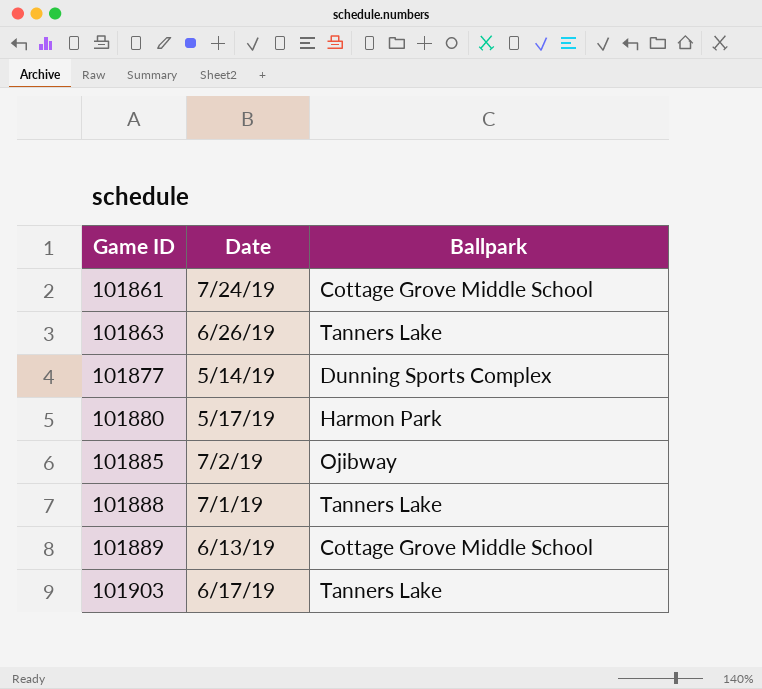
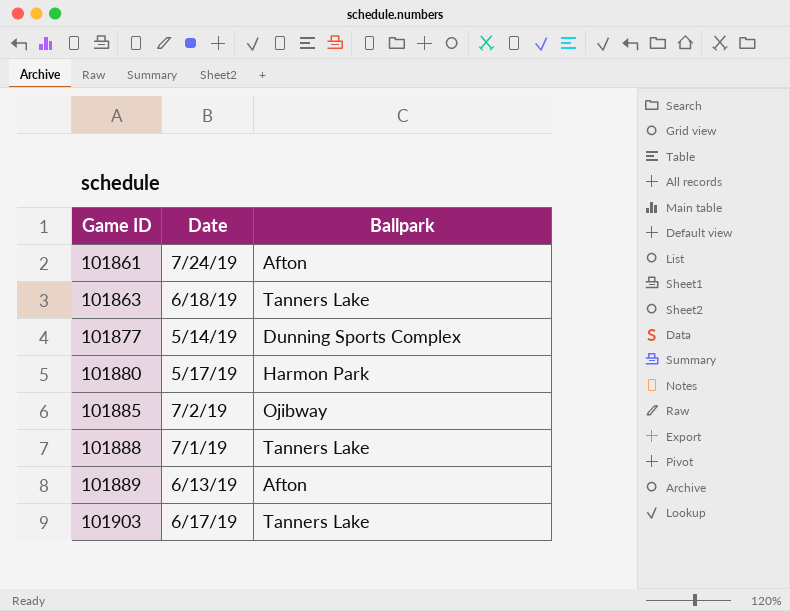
101861 | Ballpark: Cottage Grove Middle School -> Afton
101863 | Date: 6/26/19 -> 6/18/19
101889 | Ballpark: Cottage Grove Middle School -> Afton

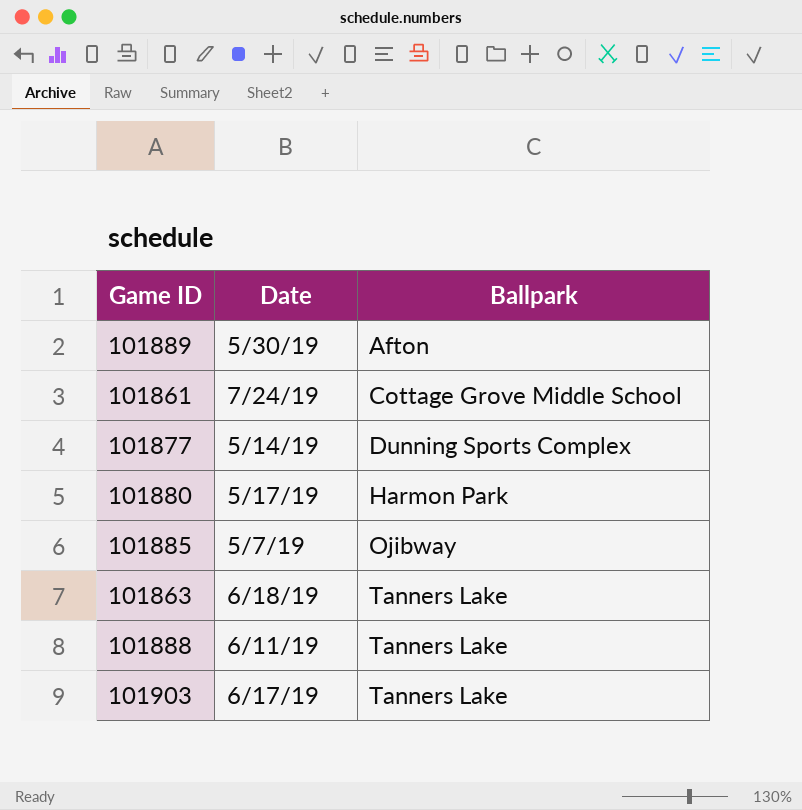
row order: Game ID ascending -> Ballpark ascending
101889 | Date: 6/13/19 -> 5/30/19
101861 | Ballpark: Afton -> Cottage Grove Middle School
101885 | Date: 7/2/19 -> 5/7/19
101888 | Date: 7/1/19 -> 6/11/19

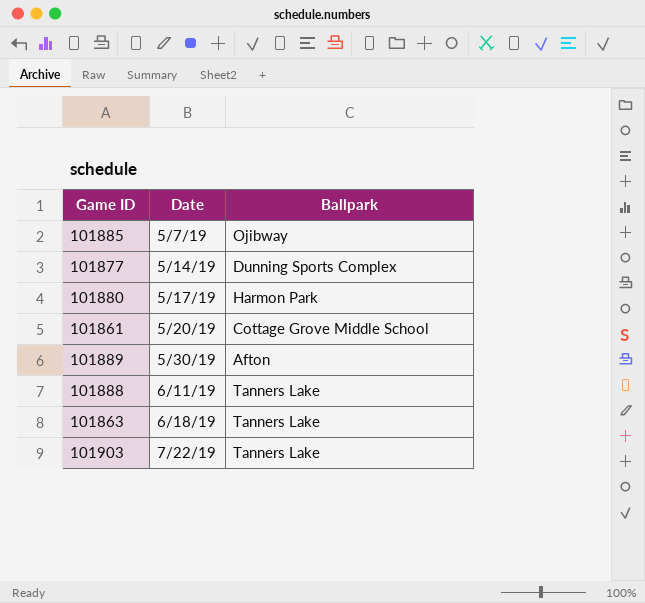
row order: Ballpark ascending -> Date ascending
101861 | Date: 7/24/19 -> 5/20/19
101903 | Date: 6/17/19 -> 7/22/19

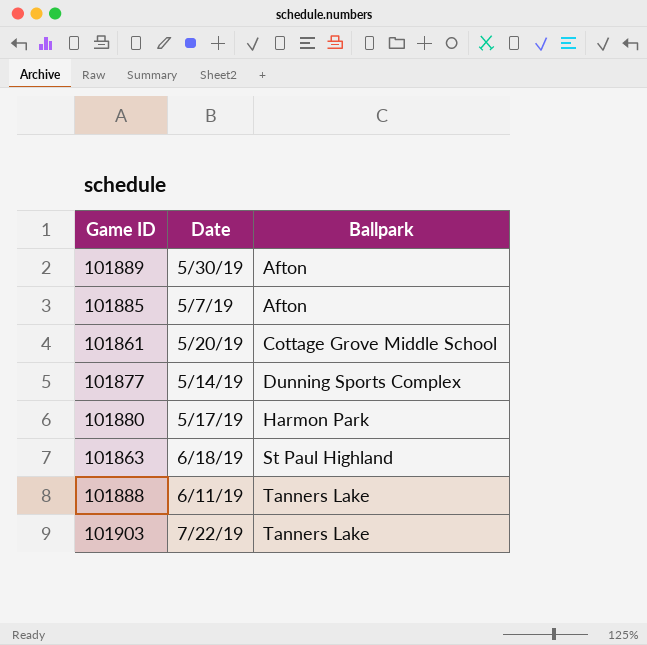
row order: Date ascending -> Ballpark ascending
101885 | Ballpark: Ojibway -> Afton
101863 | Ballpark: Tanners Lake -> St Paul Highland

